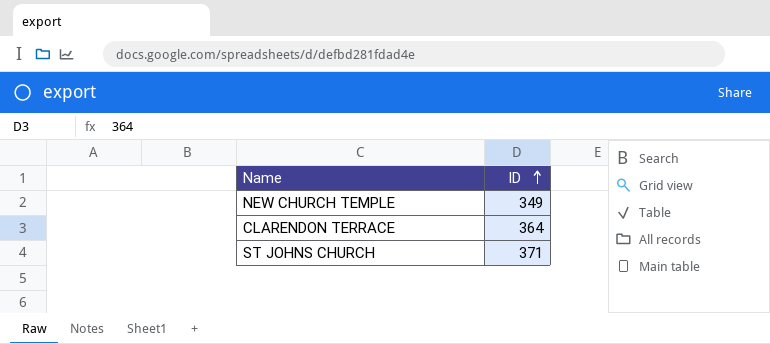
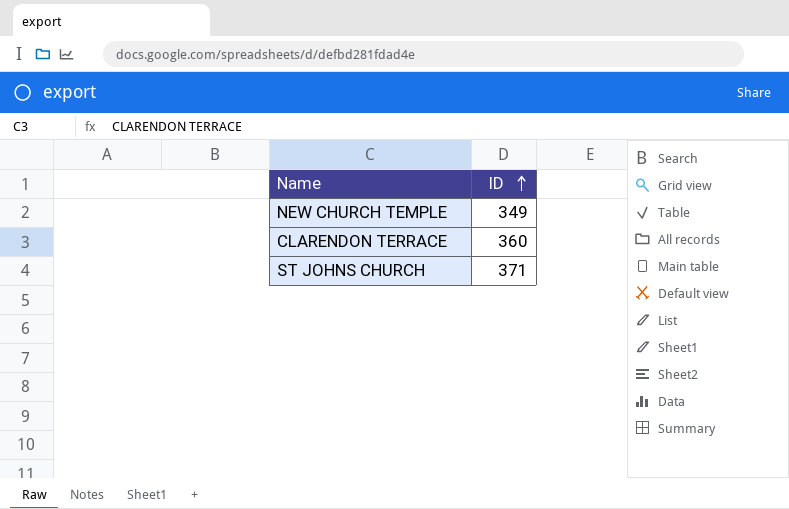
CLARENDON TERRACE | ID: 364 -> 360

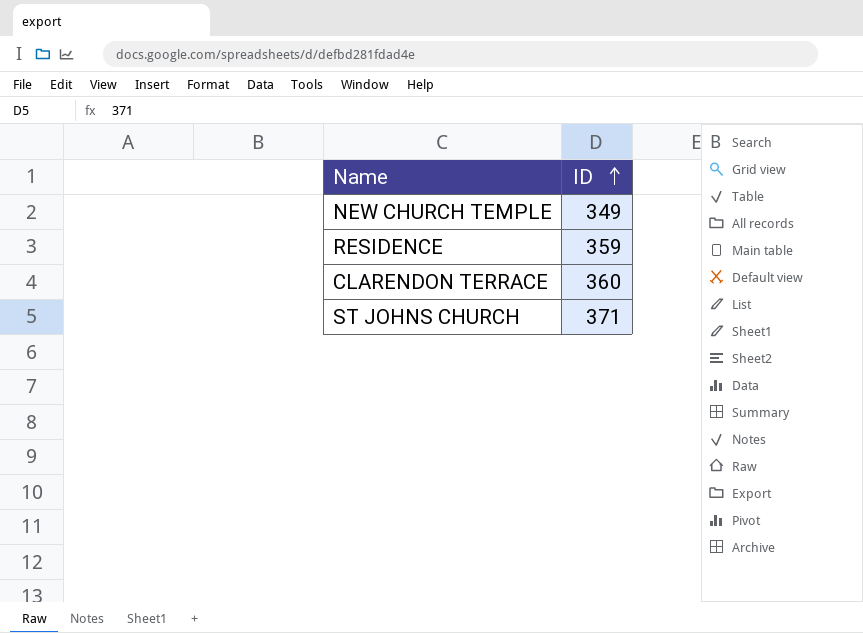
row RESIDENCE: none -> 359

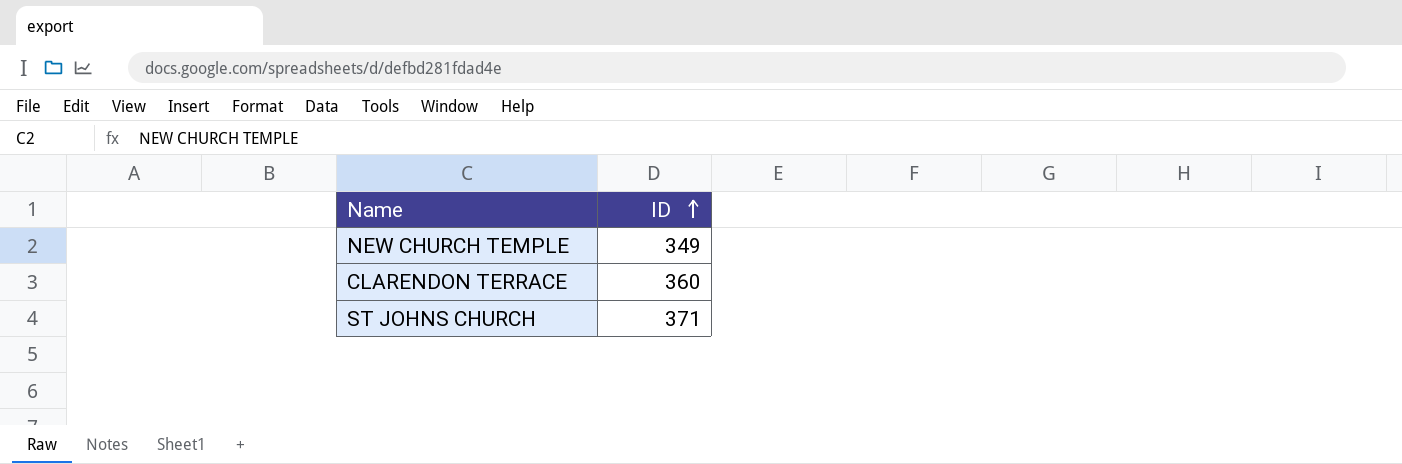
row RESIDENCE: 359 -> none

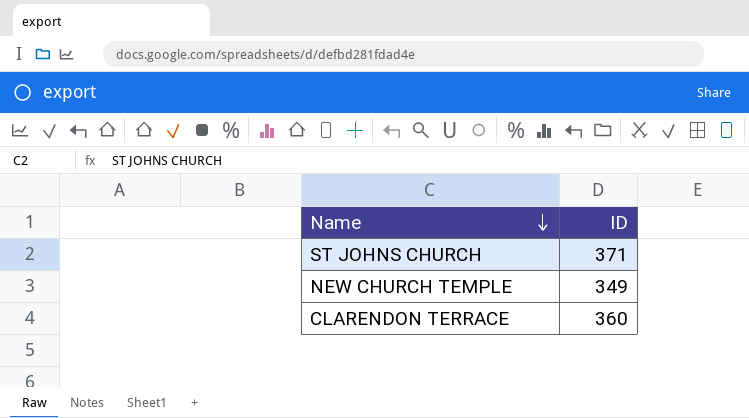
row order: ID ascending -> Name descending

